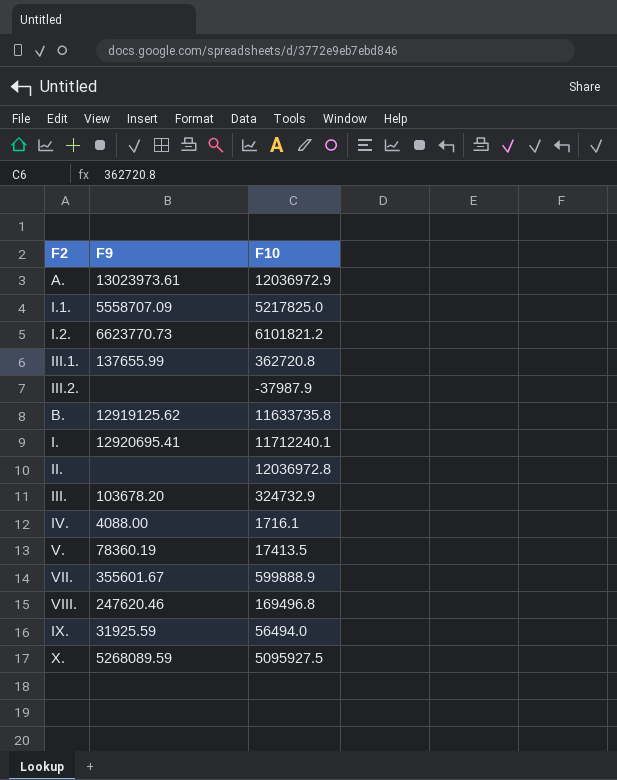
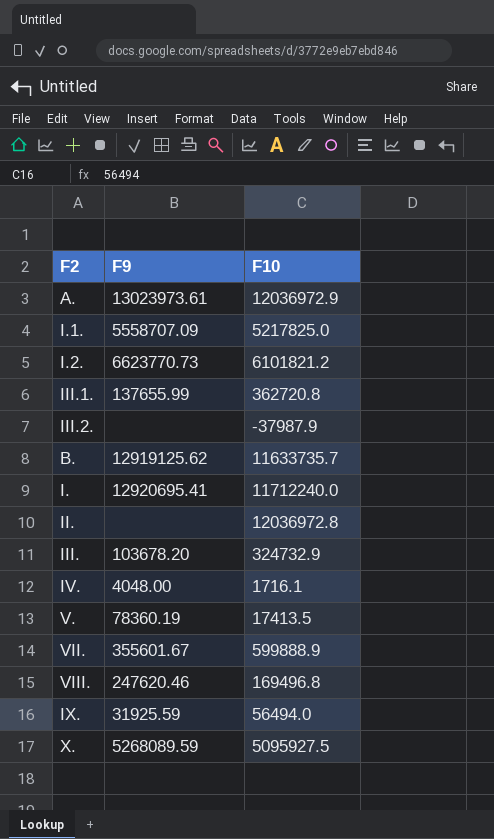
B. | F10: 11633735.8 -> 11633735.7
I. | F10: 11712240.1 -> 11712240.0
IV. | F9: 4088.00 -> 4048.00

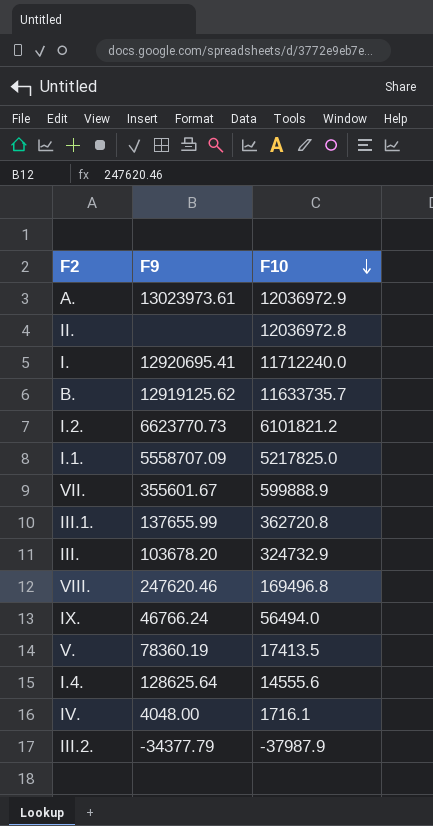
row order: none -> F10 descending
row X.: 5268089.59 | 5095927.5 -> none
IX. | F9: 31925.59 -> 46766.24
row I.4.: none -> 128625.64 | 14555.6
III.2. | F9: none -> -34377.79

